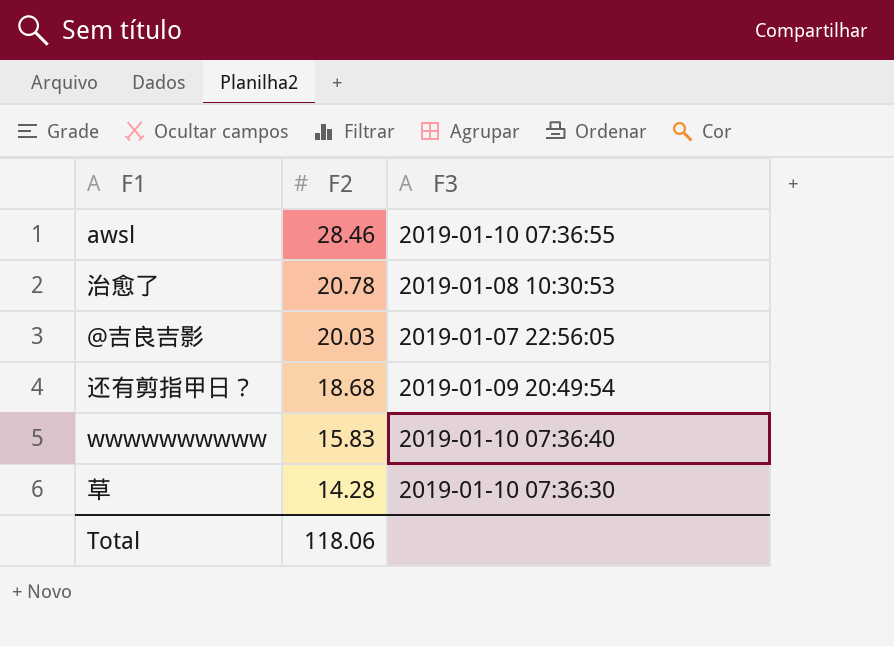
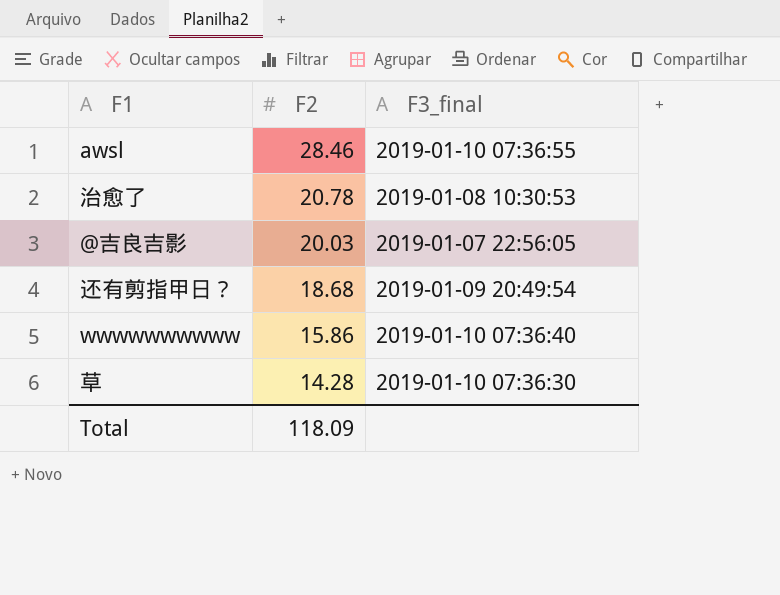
column name: F3 -> F3_final
wwwwwwwwww | F2: 15.83 -> 15.86
Total | F2: 118.06 -> 118.09

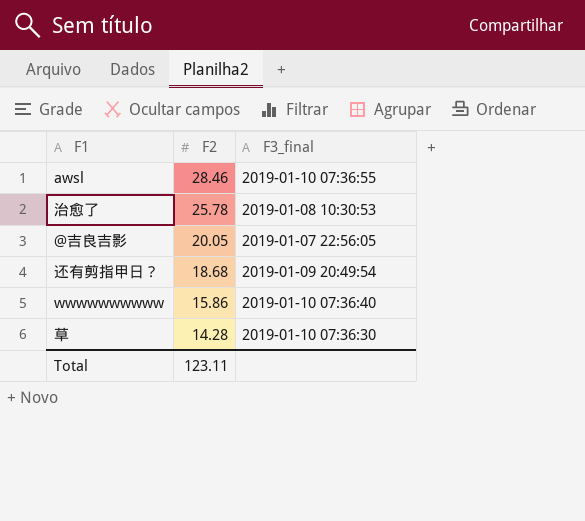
治愈了 | F2: 20.78 -> 25.78
@吉良吉影 | F2: 20.03 -> 20.05
Total | F2: 118.09 -> 123.11

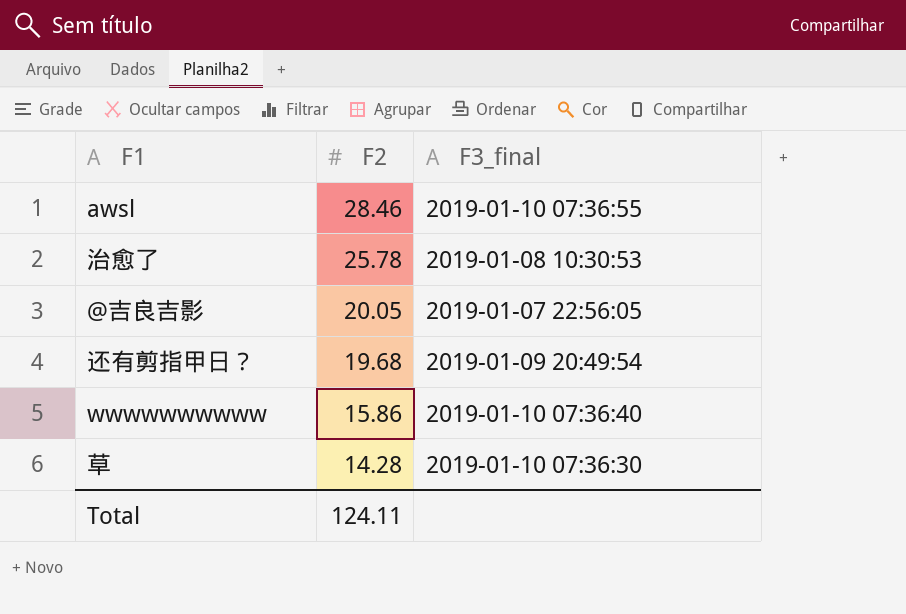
还有剪指甲日？ | F2: 18.68 -> 19.68
Total | F2: 123.11 -> 124.11

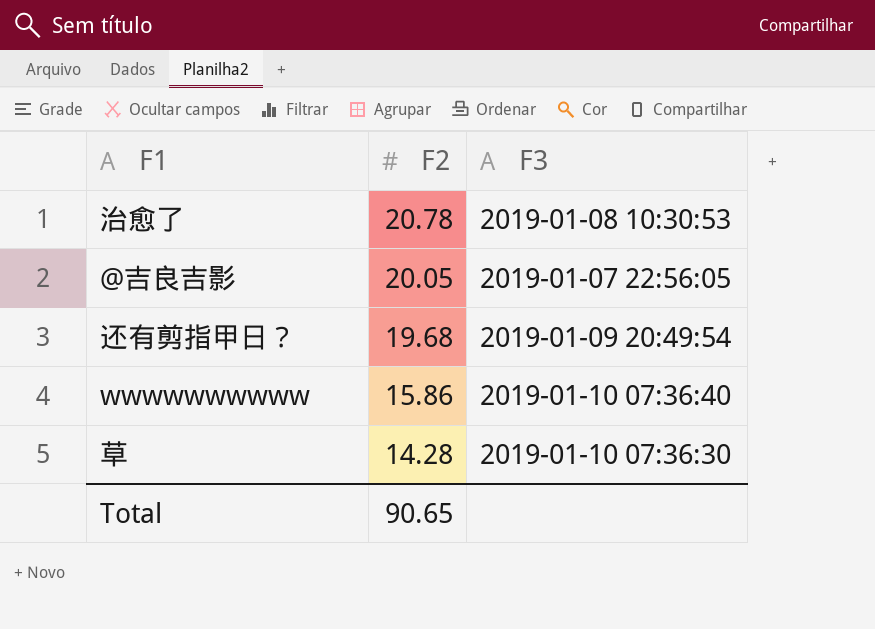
column name: F3_final -> F3
row awsl: 28.46 | 2019-01-10 07:36:55 -> none
治愈了 | F2: 25.78 -> 20.78
Total | F2: 124.11 -> 90.65

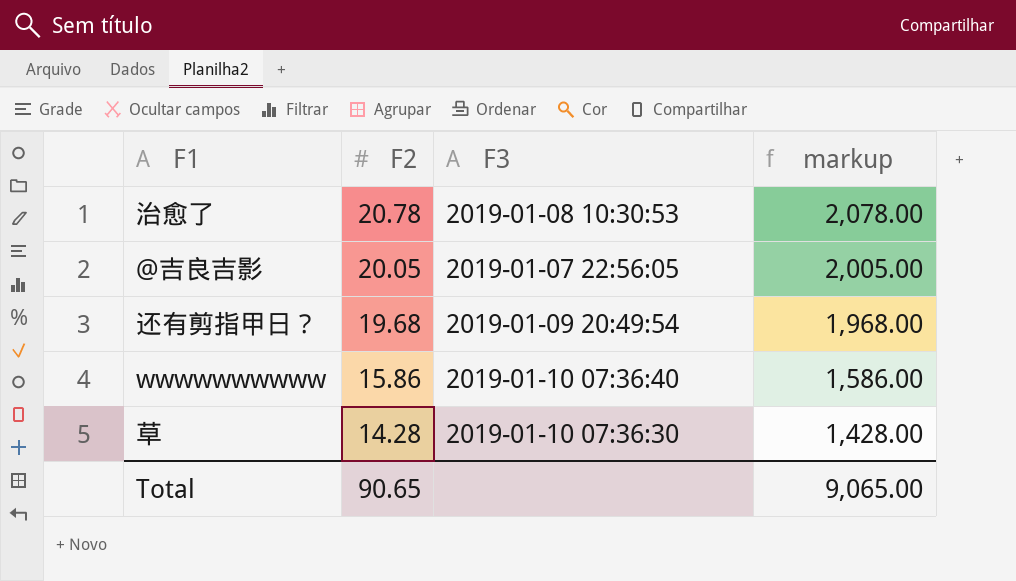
column markup | formula: none -> [F2] * 100

